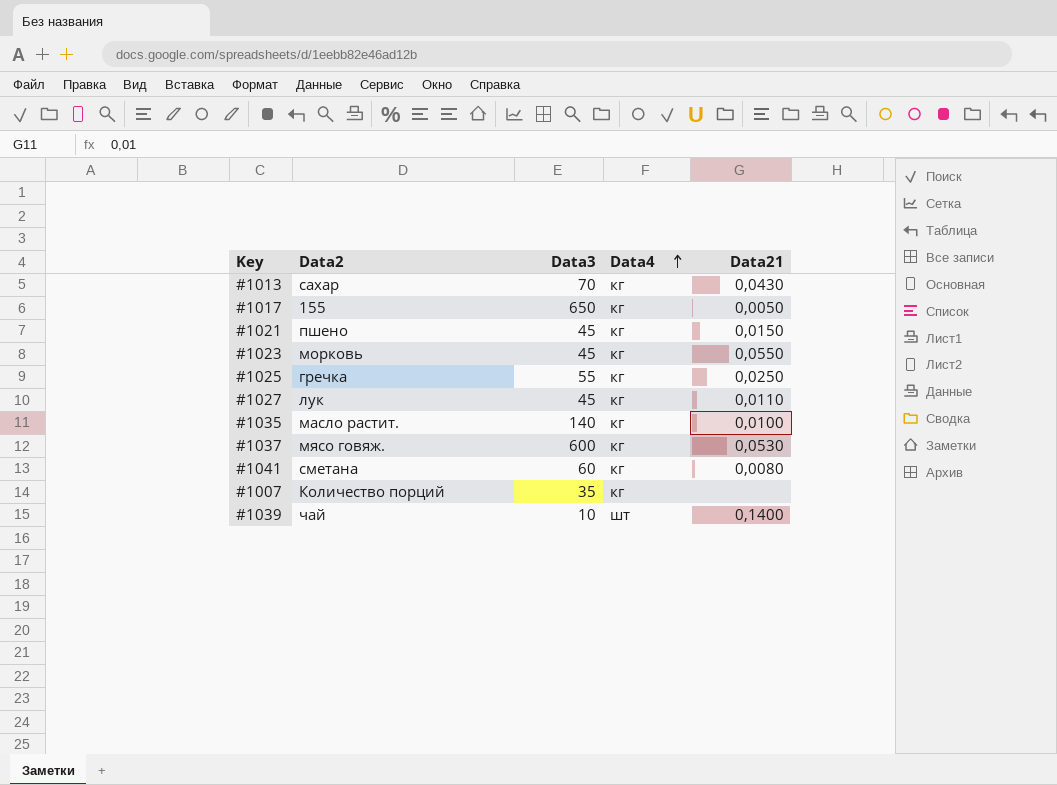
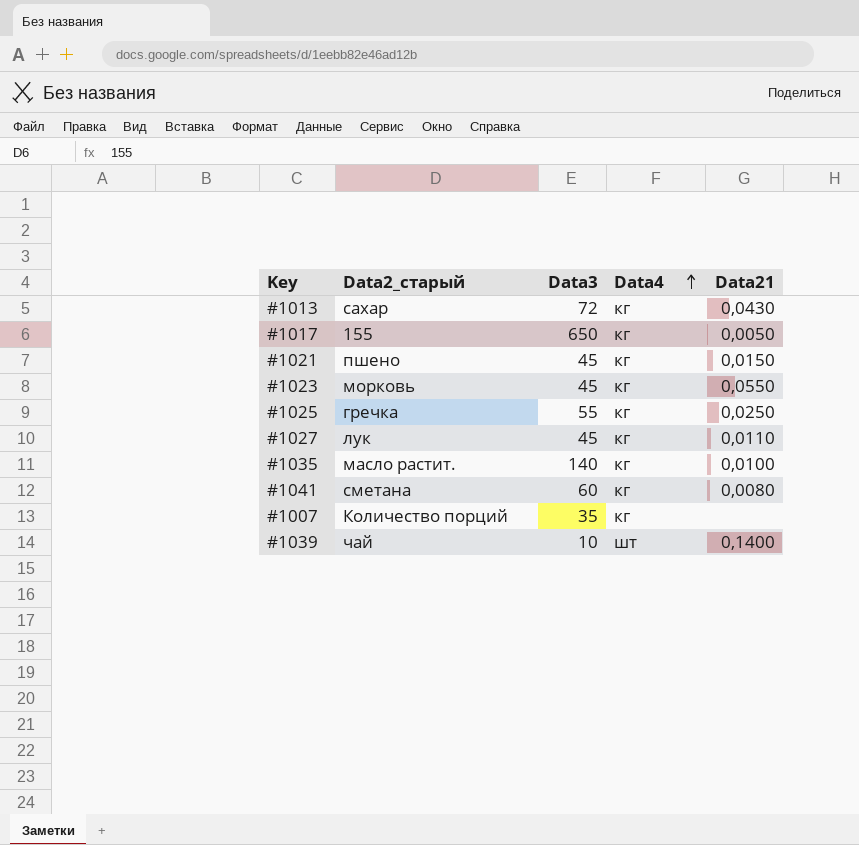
column name: Data2 -> Data2_старый
row #1037: мясо говяж. | 600 | кг | 0,0530 -> none
#1013 | Data3: 70 -> 72

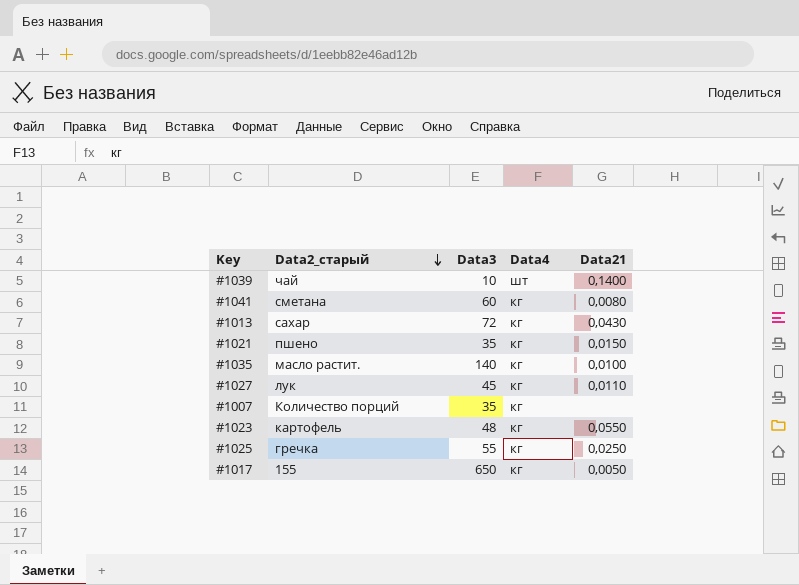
row order: Data4 ascending -> Data2_старый descending
#1021 | Data3: 45 -> 35
#1023 | Data2_старый: морковь -> картофель
#1023 | Data3: 45 -> 48

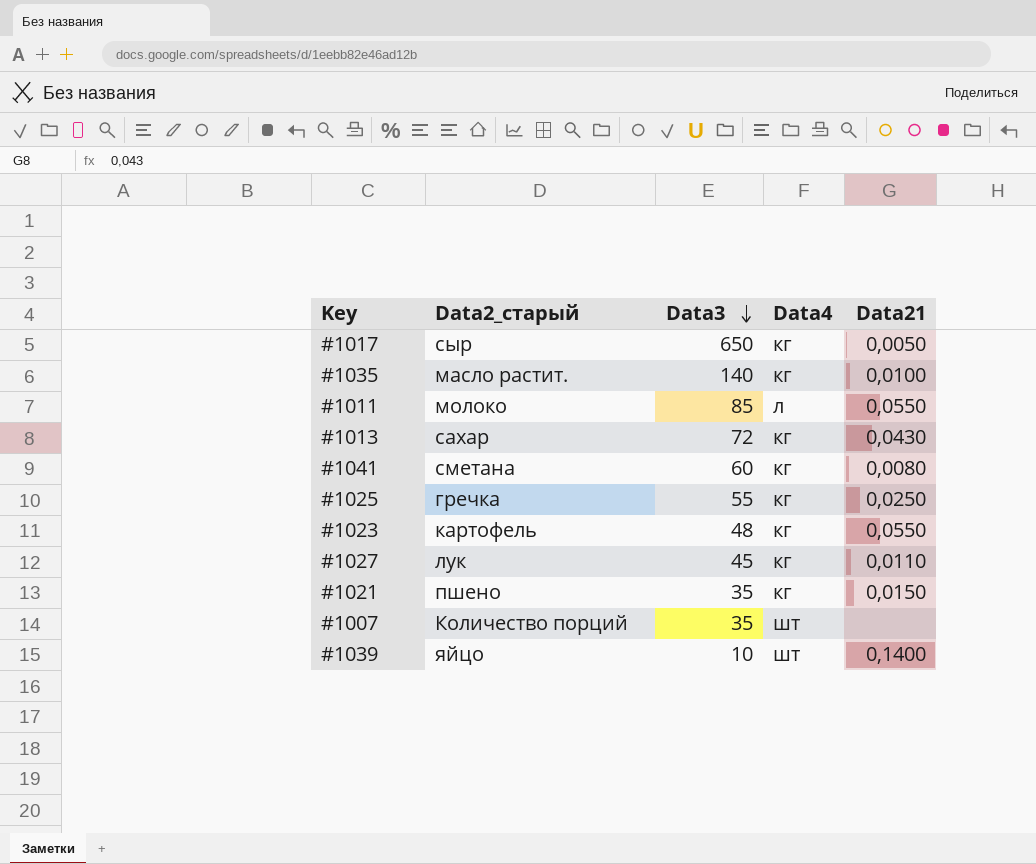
row order: Data2_старый descending -> Data3 descending
#1017 | Data2_старый: 155 -> сыр
row #1011: none -> молоко | 85 | л | 0,0550
#1007 | Data4: кг -> шт
#1039 | Data2_старый: чай -> яйцо

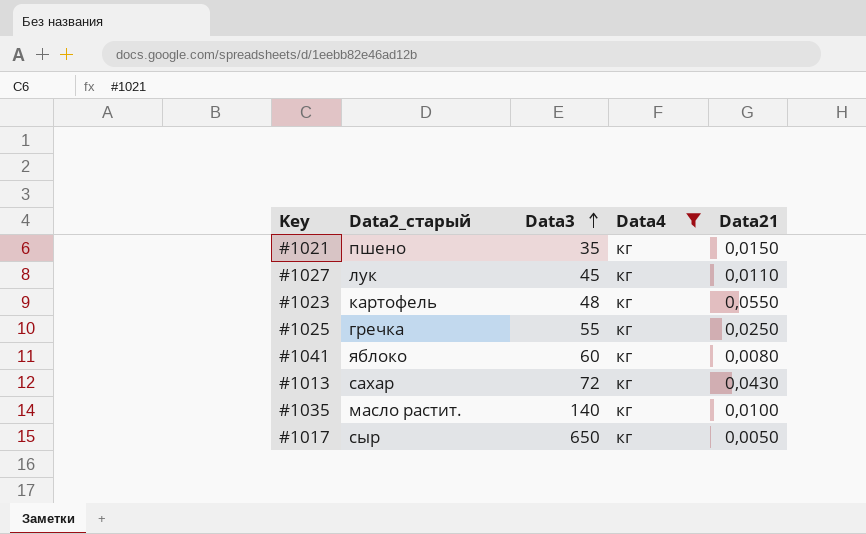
filter: none -> Data4 = кг
row order: Data3 descending -> Data3 ascending
#1041 | Data2_старый: сметана -> яблоко

